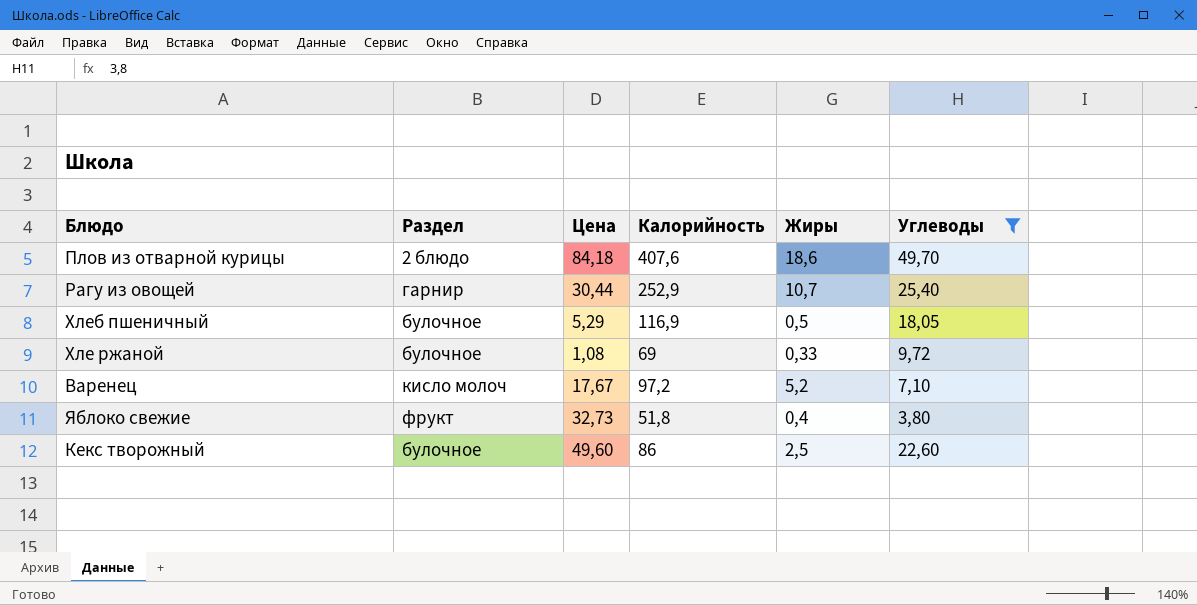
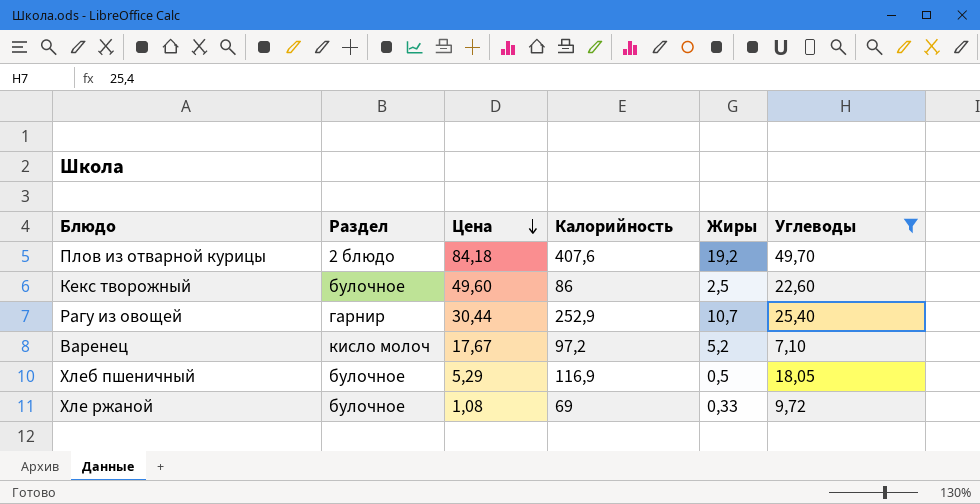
row order: none -> Цена descending
row Яблоко свежие: фрукт | 32,73 | 51,8 | 0,4 | 3,80 -> none
Плов из отварной курицы | Жиры: 18,6 -> 19,2

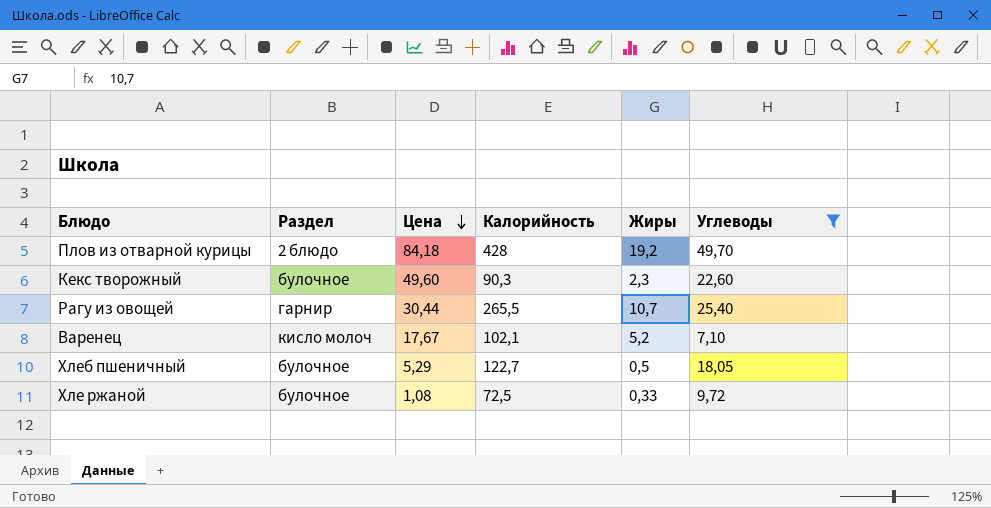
Плов из отварной курицы | Калорийность: 407,6 -> 428
Кекс творожный | Калорийность: 86 -> 90,3
Кекс творожный | Жиры: 2,5 -> 2,3
Рагу из овощей | Калорийность: 252,9 -> 265,5
Варенец | Калорийность: 97,2 -> 102,1
Хлеб пшеничный | Калорийность: 116,9 -> 122,7
Хле ржаной | Калорийность: 69 -> 72,5

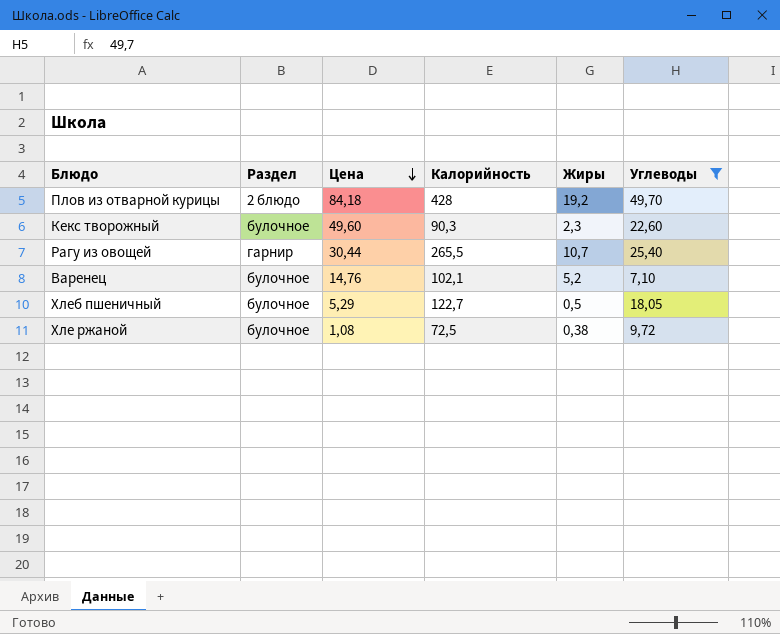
Варенец | Раздел: кисло молоч -> булочное
Варенец | Цена: 17,67 -> 14,76
Хле ржаной | Жиры: 0,33 -> 0,38

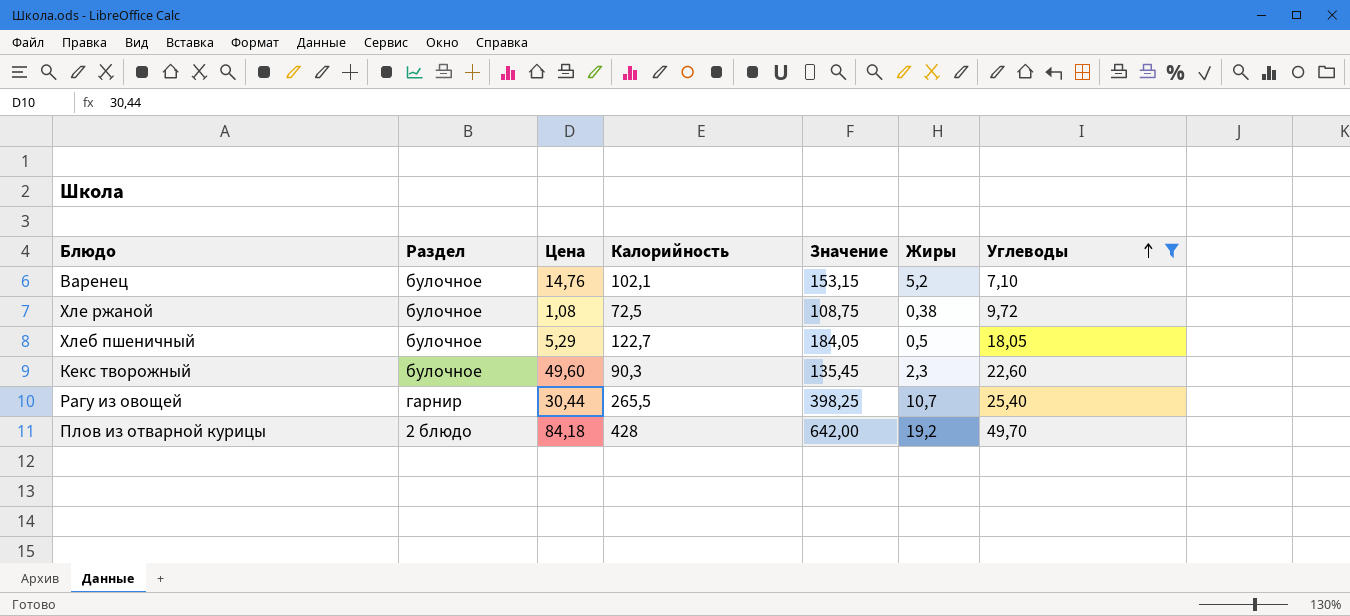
row order: Цена descending -> Углеводы ascending
column Значение | formula: none -> [Калорийность] * 1,5

